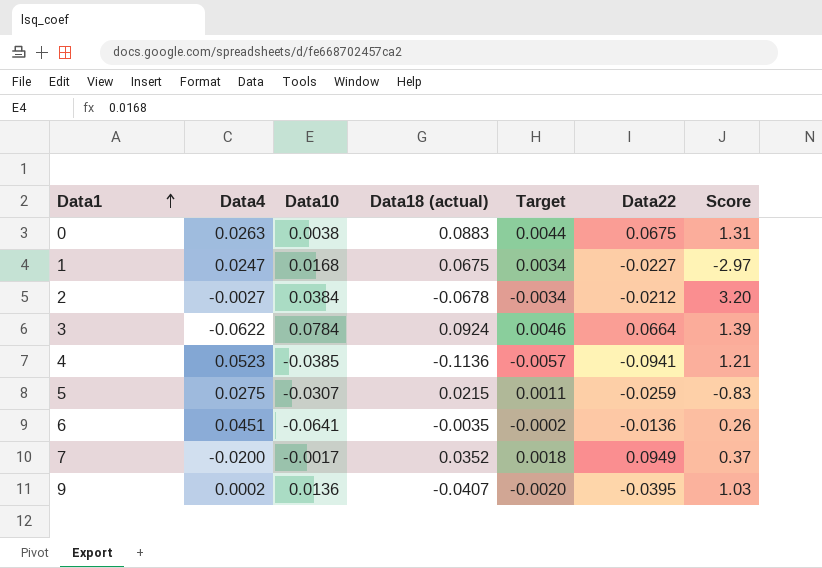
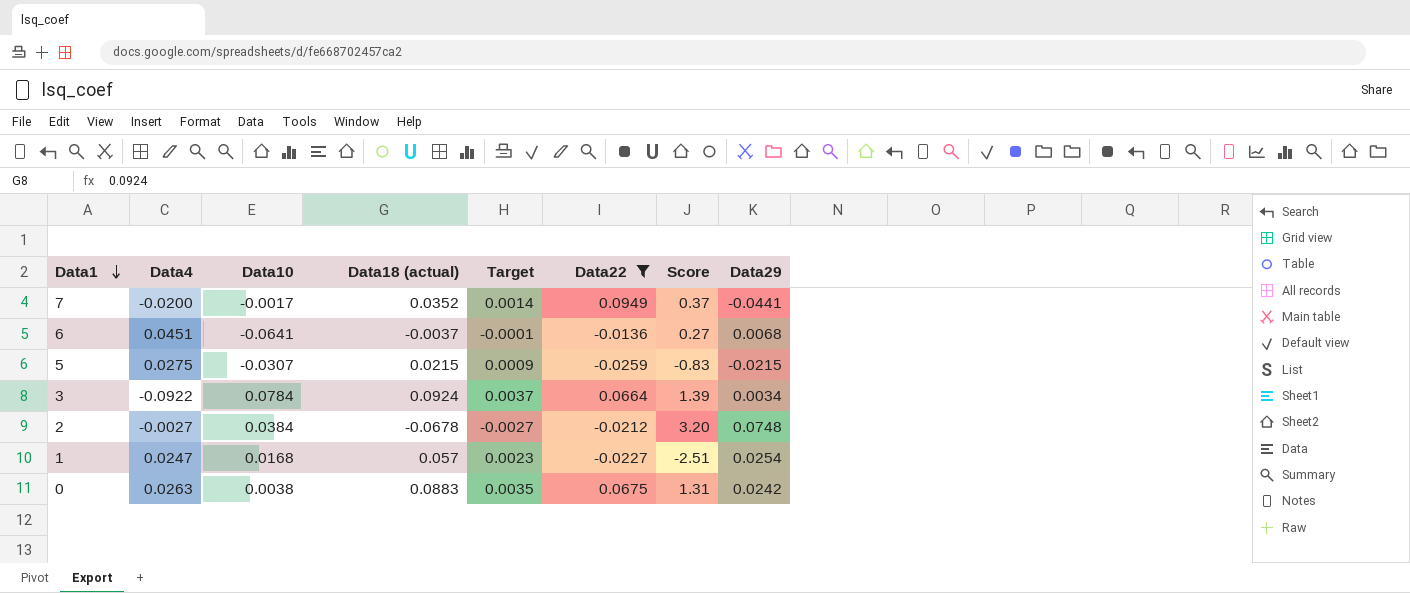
filter: none -> Data22 >= -0.0259
row order: Data1 ascending -> Data1 descending
column Target | formula: [Data18 (actual)] * 0.05 -> [Data18 (actual)] * 0.04
column Data29 | position: none -> 8
6 | Data18 (actual): -0.0035 -> -0.0037
6 | Score: 0.26 -> 0.27
3 | Data4: -0.0622 -> -0.0922
1 | Data18 (actual): 0.0675 -> 0.057
1 | Score: -2.97 -> -2.51

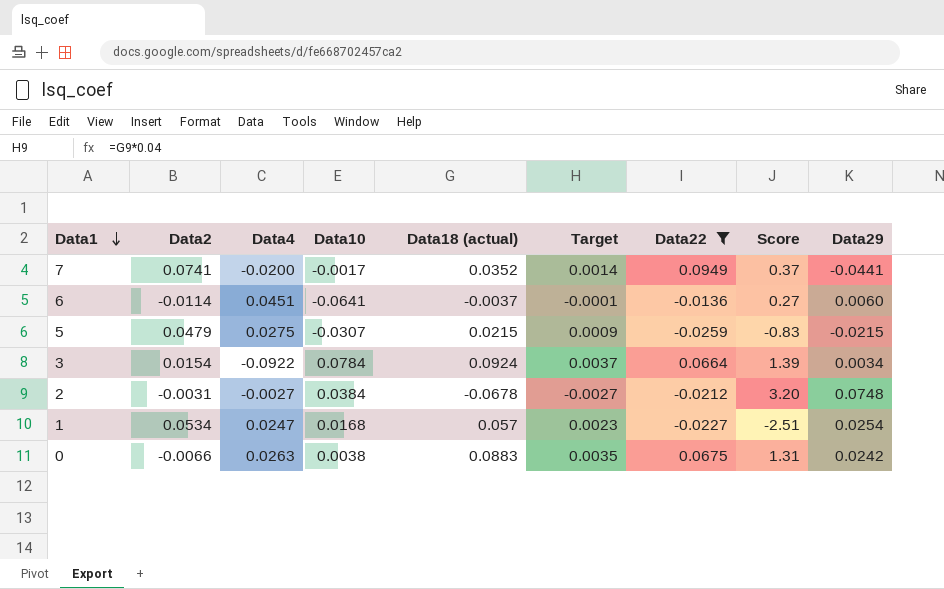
column Data2 | position: none -> 2
6 | Data29: 0.0068 -> 0.0060

